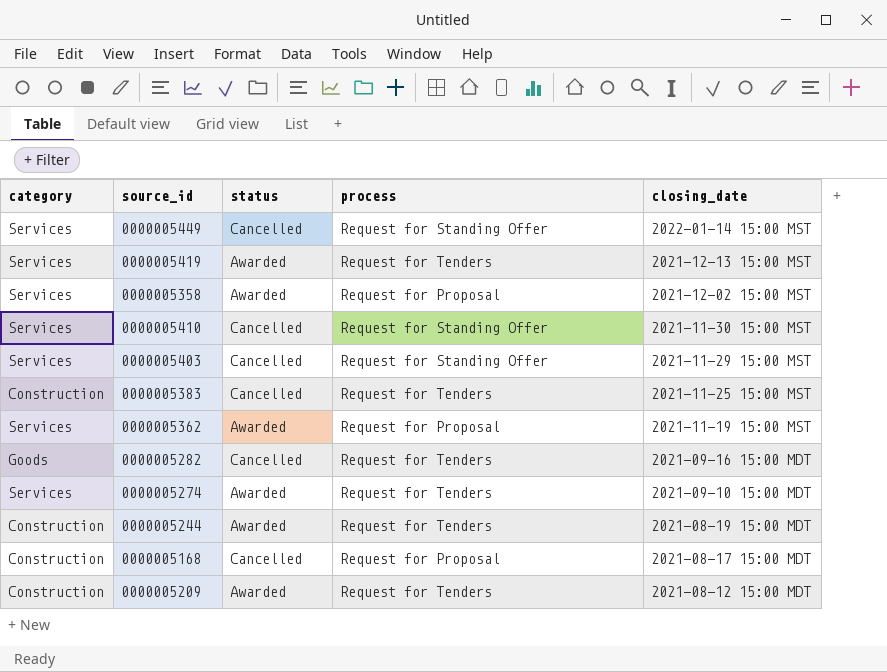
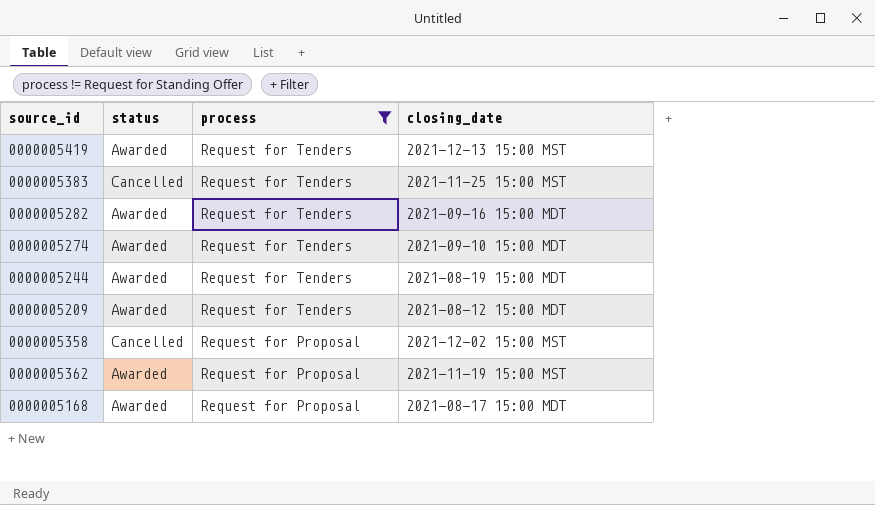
filter: none -> process != Request for Standing Offer
row order: closing_date descending -> process descending
column category | position: 1 -> none
0000005282 | status: Cancelled -> Awarded
0000005358 | status: Awarded -> Cancelled
0000005168 | status: Cancelled -> Awarded

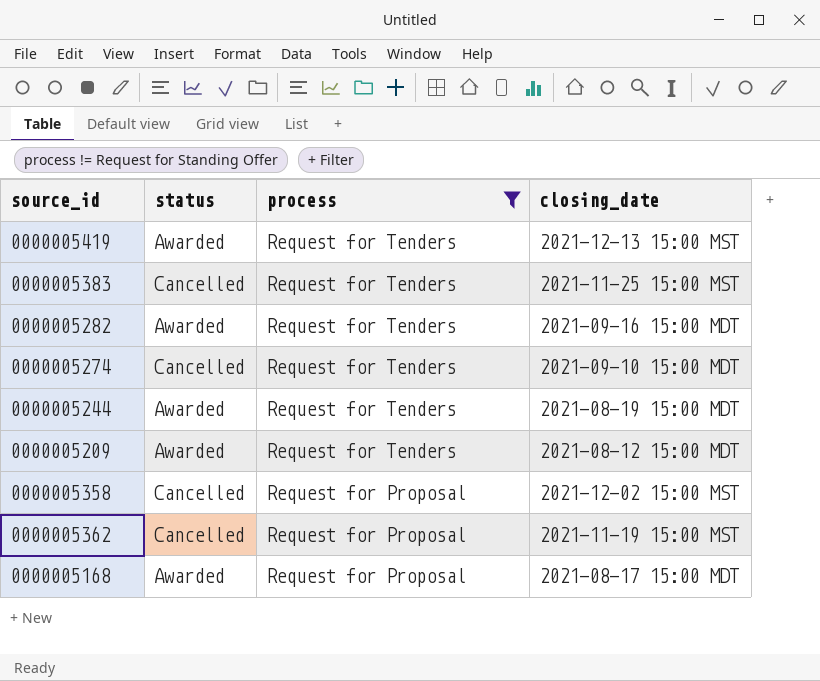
0000005274 | status: Awarded -> Cancelled
0000005362 | status: Awarded -> Cancelled

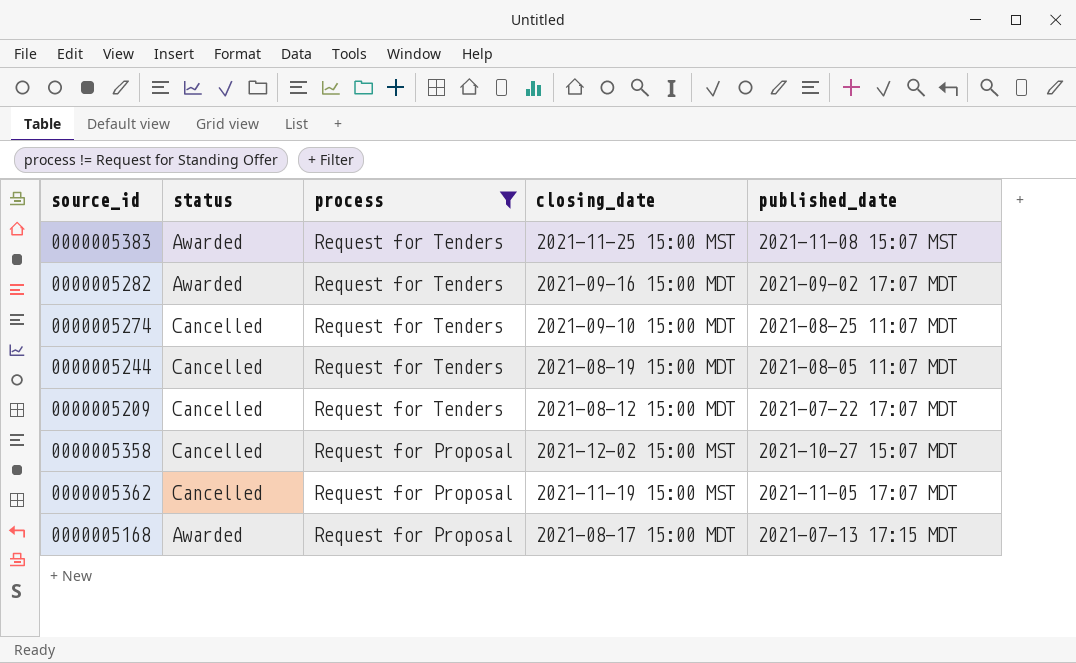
column published_date | position: none -> 5
row 0000005419: Awarded | Request for Tenders | 2021-12-13 15:00 MST -> none
0000005383 | status: Cancelled -> Awarded
0000005244 | status: Awarded -> Cancelled
0000005209 | status: Awarded -> Cancelled

